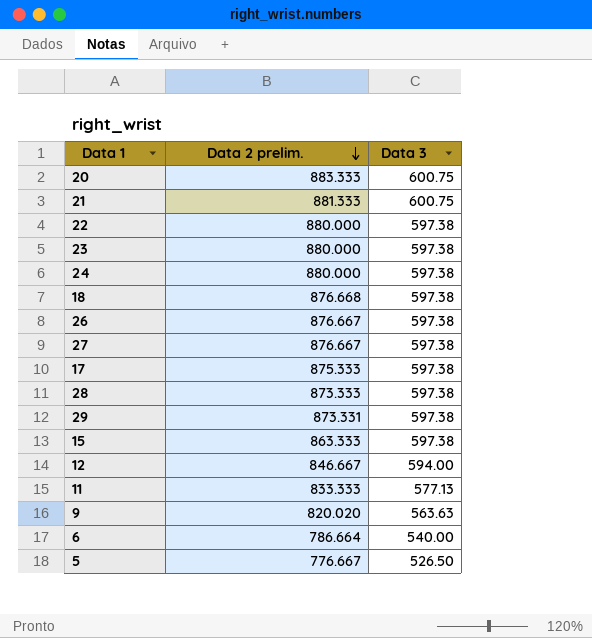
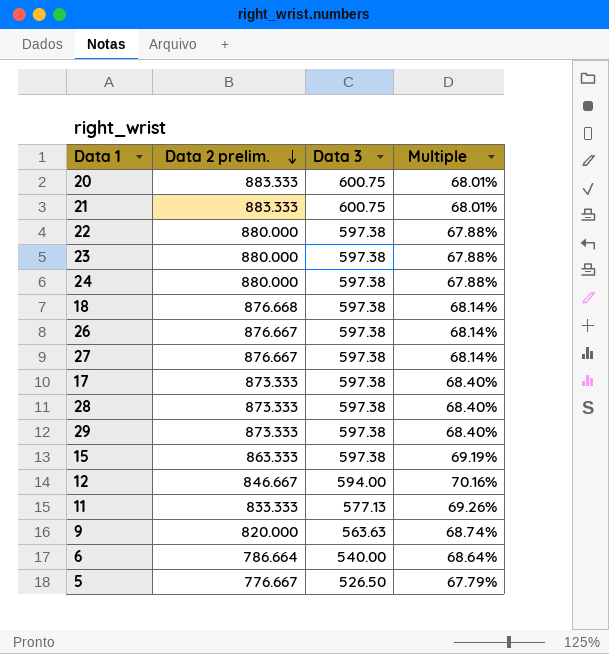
column Multiple | formula: none -> [Data 3] / [Data 2 prelim.]
21 | Data 2 prelim.: 881.333 -> 883.333
17 | Data 2 prelim.: 875.333 -> 873.333
29 | Data 2 prelim.: 873.331 -> 873.333
9 | Data 2 prelim.: 820.020 -> 820.000

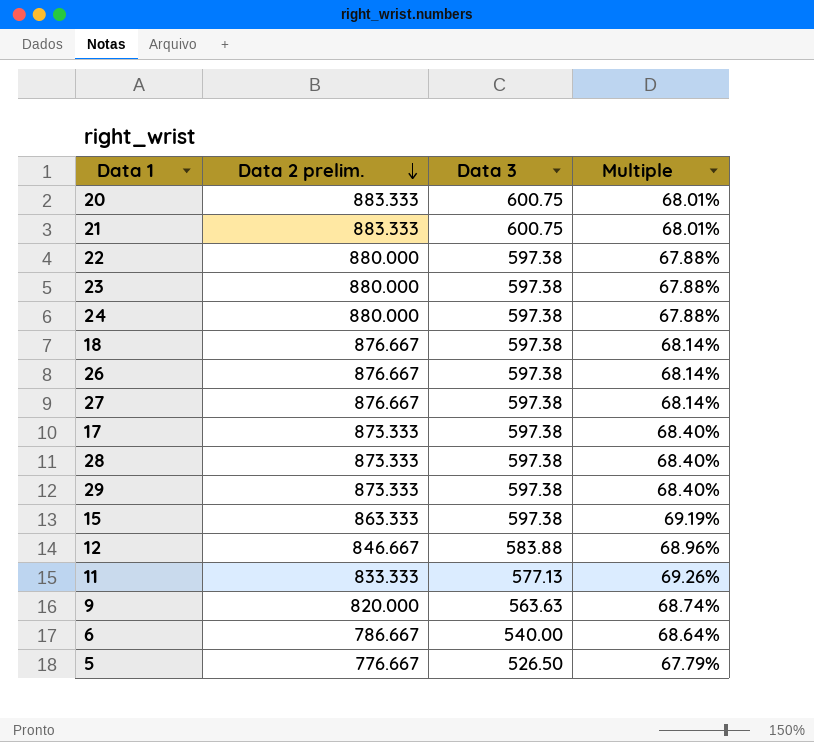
18 | Data 2 prelim.: 876.668 -> 876.667
12 | Data 3: 594.00 -> 583.88
12 | Multiple: 70.16% -> 68.96%
6 | Data 2 prelim.: 786.664 -> 786.667

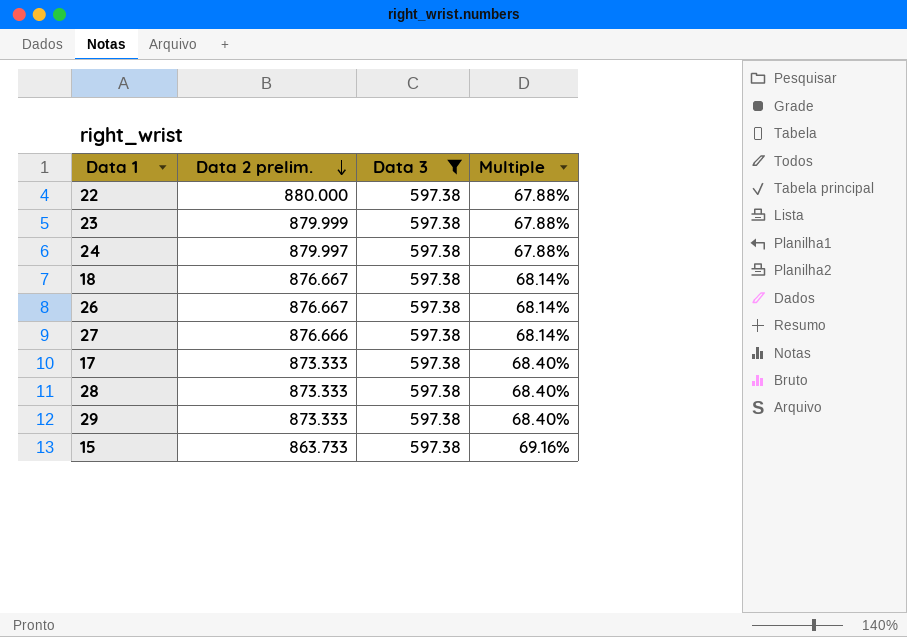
filter: none -> Data 3 = 597.38
23 | Data 2 prelim.: 880.000 -> 879.999
24 | Data 2 prelim.: 880.000 -> 879.997
27 | Data 2 prelim.: 876.667 -> 876.666
15 | Data 2 prelim.: 863.333 -> 863.733
15 | Multiple: 69.19% -> 69.16%

